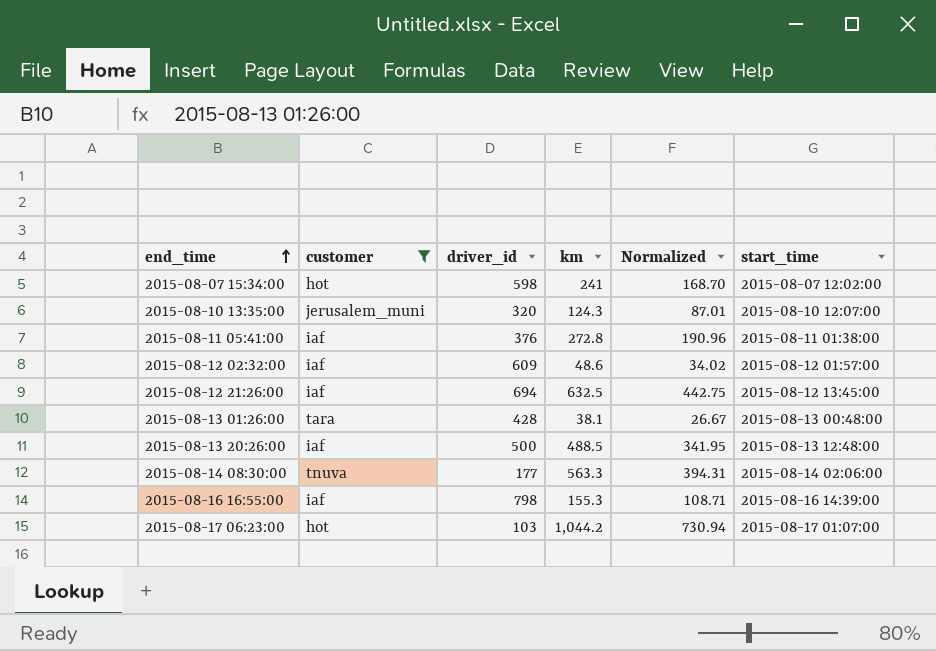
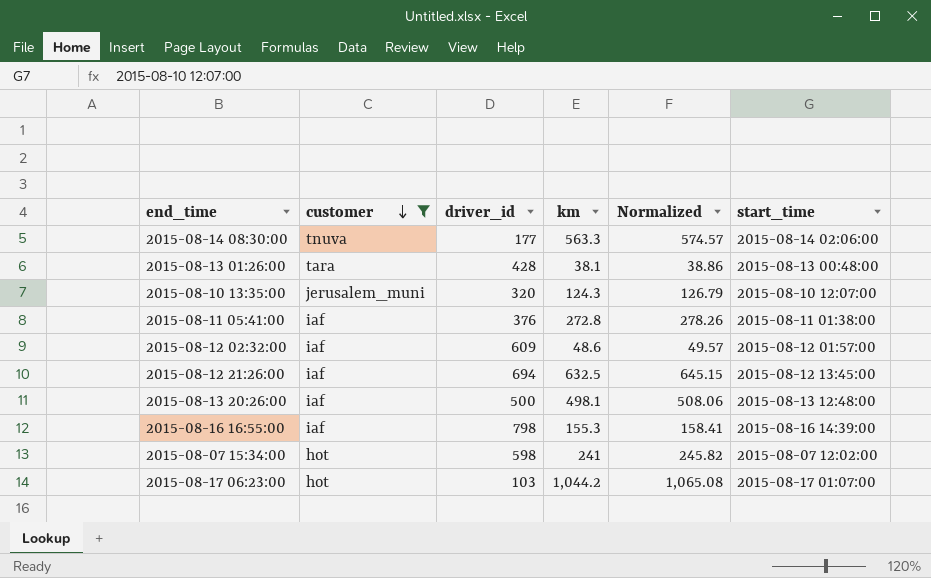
row order: end_time ascending -> customer descending
column Normalized | formula: [km] * 0.7 -> [km] * 1.02
2015-08-13 20:26:00 | km: 488.5 -> 498.1

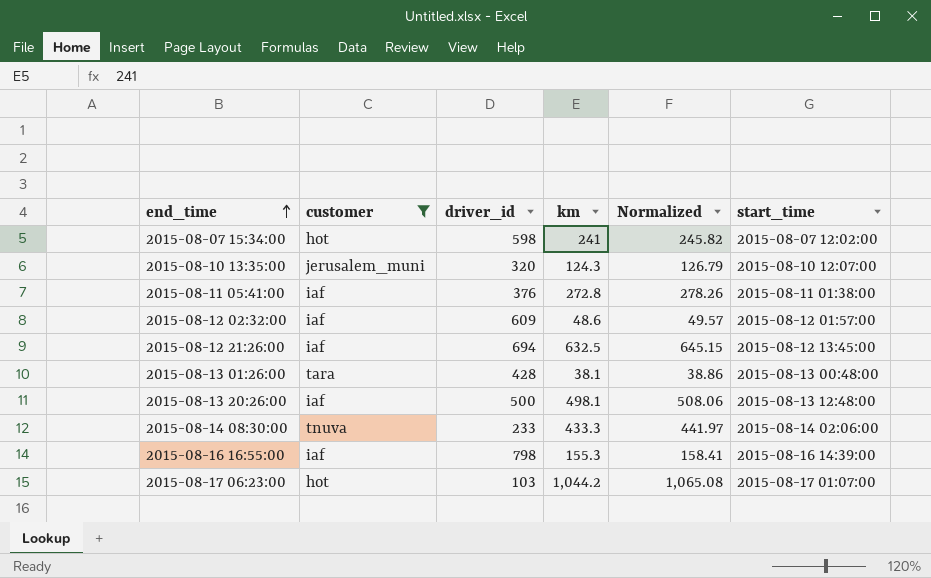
row order: customer descending -> end_time ascending
2015-08-14 08:30:00 | driver_id: 177 -> 233
2015-08-14 08:30:00 | km: 563.3 -> 433.3
2015-08-14 08:30:00 | Normalized: 574.57 -> 441.97

